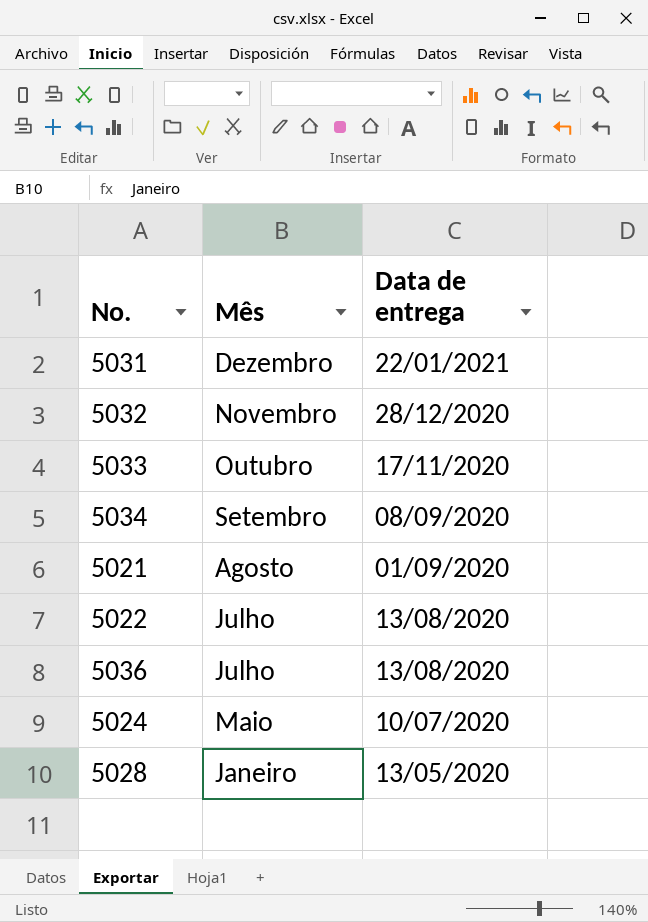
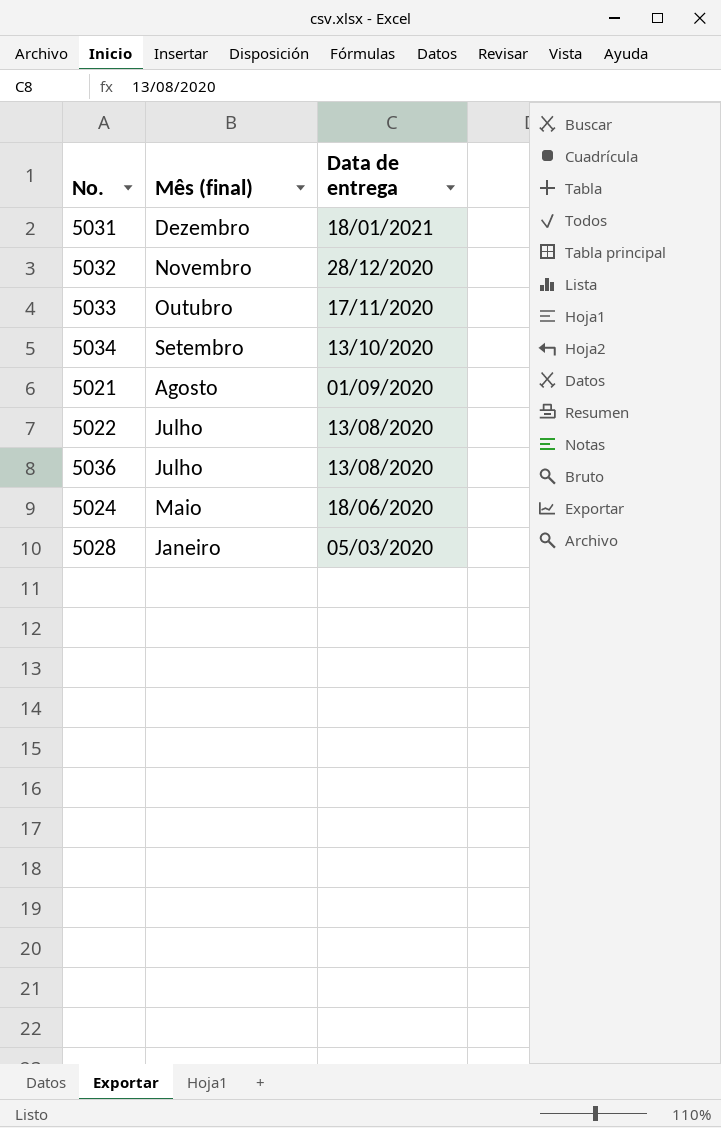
column name: Mês -> Mês (final)
5031 | Data de entrega: 22/01/2021 -> 18/01/2021
5034 | Data de entrega: 08/09/2020 -> 13/10/2020
5024 | Data de entrega: 10/07/2020 -> 18/06/2020
5028 | Data de entrega: 13/05/2020 -> 05/03/2020

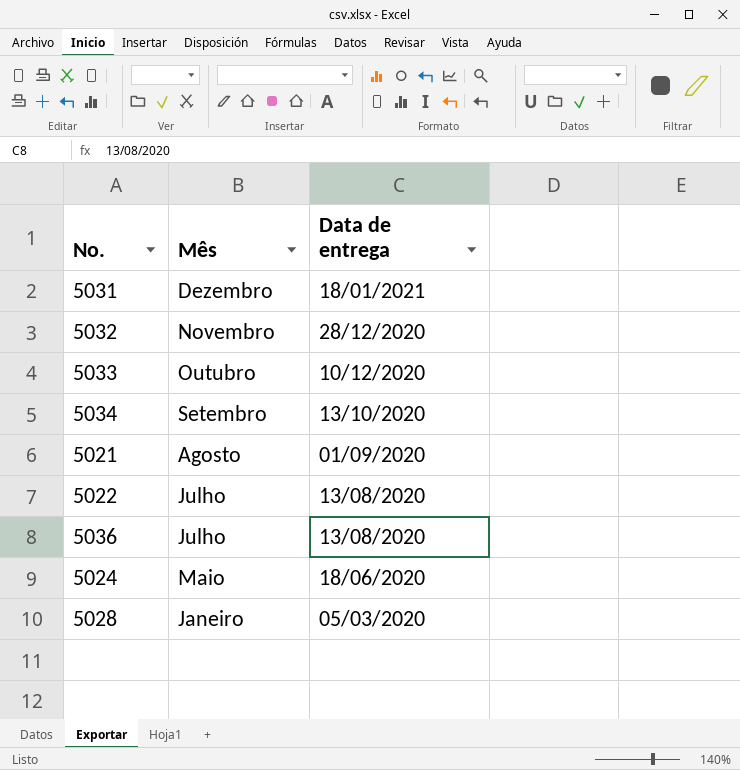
column name: Mês (final) -> Mês
5033 | Data de entrega: 17/11/2020 -> 10/12/2020

